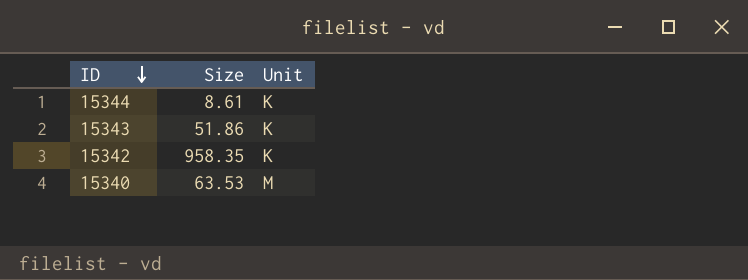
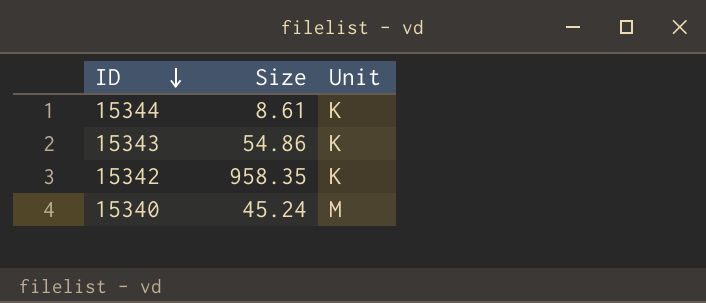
15343 | Size: 51.86 -> 54.86
15340 | Size: 63.53 -> 45.24

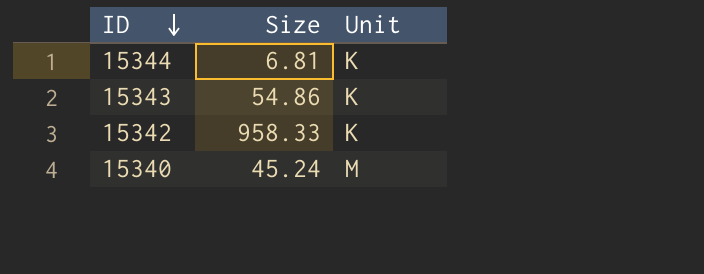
15344 | Size: 8.61 -> 6.81
15342 | Size: 958.35 -> 958.33

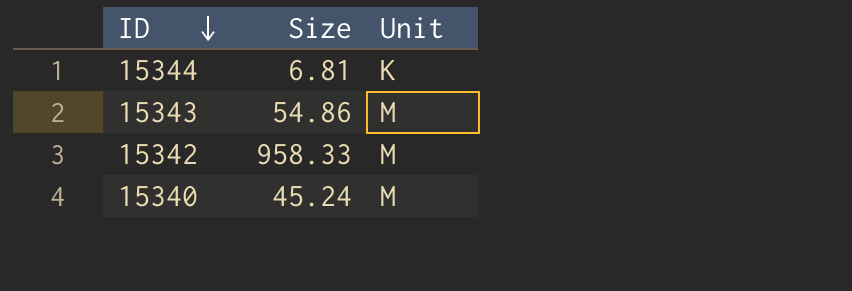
15343 | Unit: K -> M
15342 | Unit: K -> M

